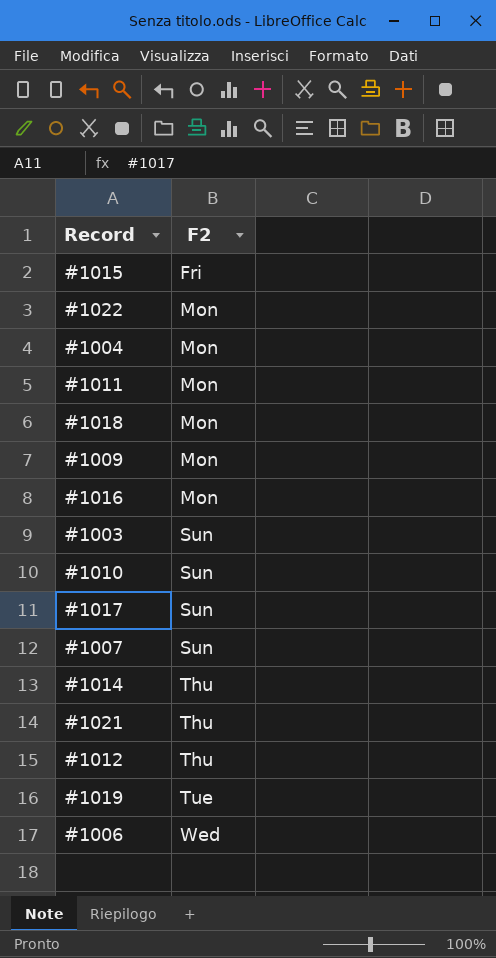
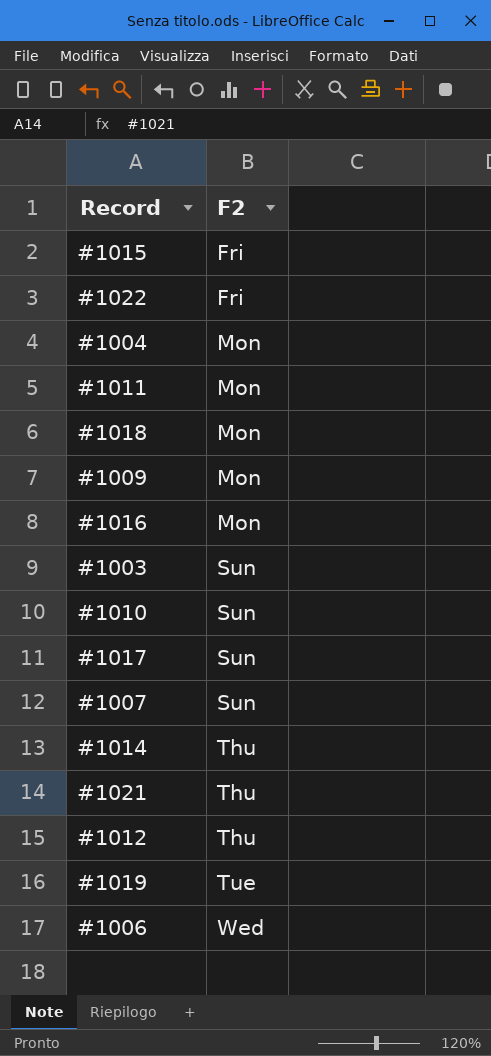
#1022 | F2: Mon -> Fri

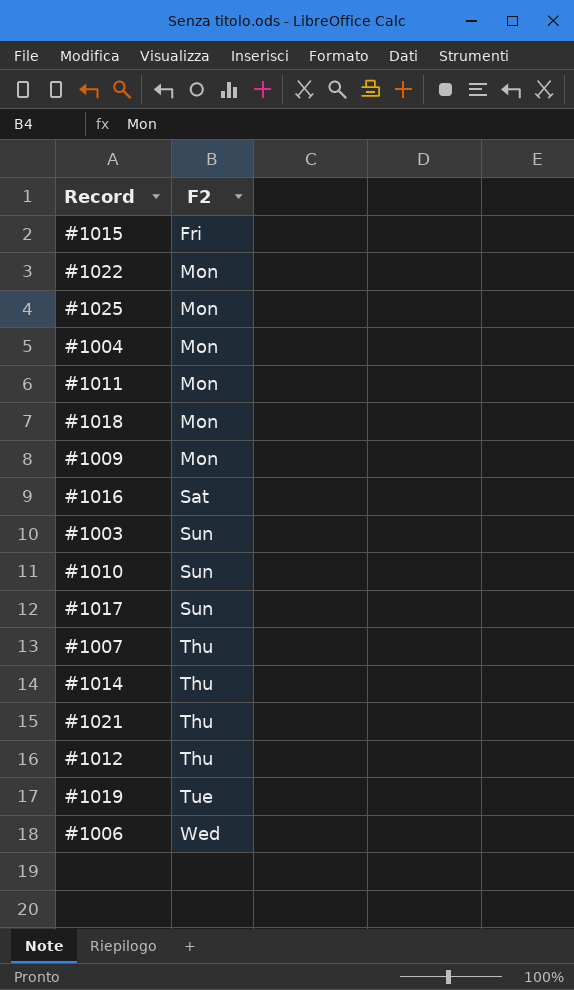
#1022 | F2: Fri -> Mon
row #1025: none -> Mon
#1016 | F2: Mon -> Sat
#1007 | F2: Sun -> Thu

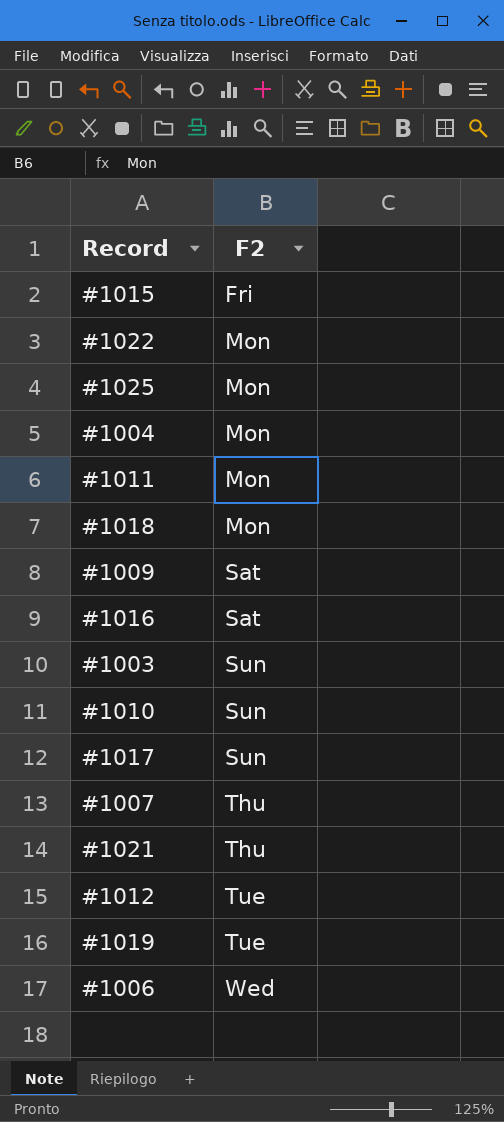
row #1014: Thu -> none
#1009 | F2: Mon -> Sat
#1012 | F2: Thu -> Tue

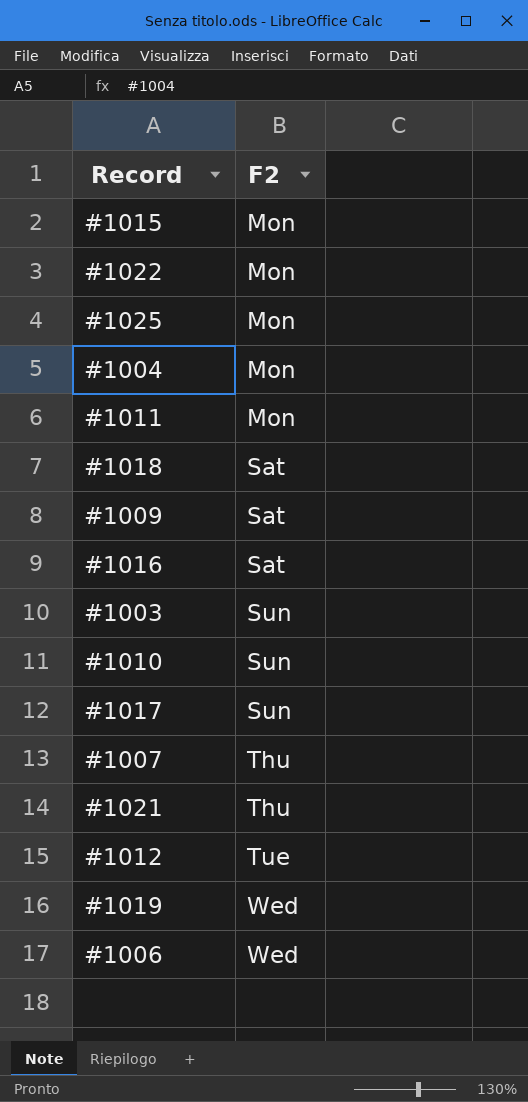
#1015 | F2: Fri -> Mon
#1018 | F2: Mon -> Sat
#1019 | F2: Tue -> Wed

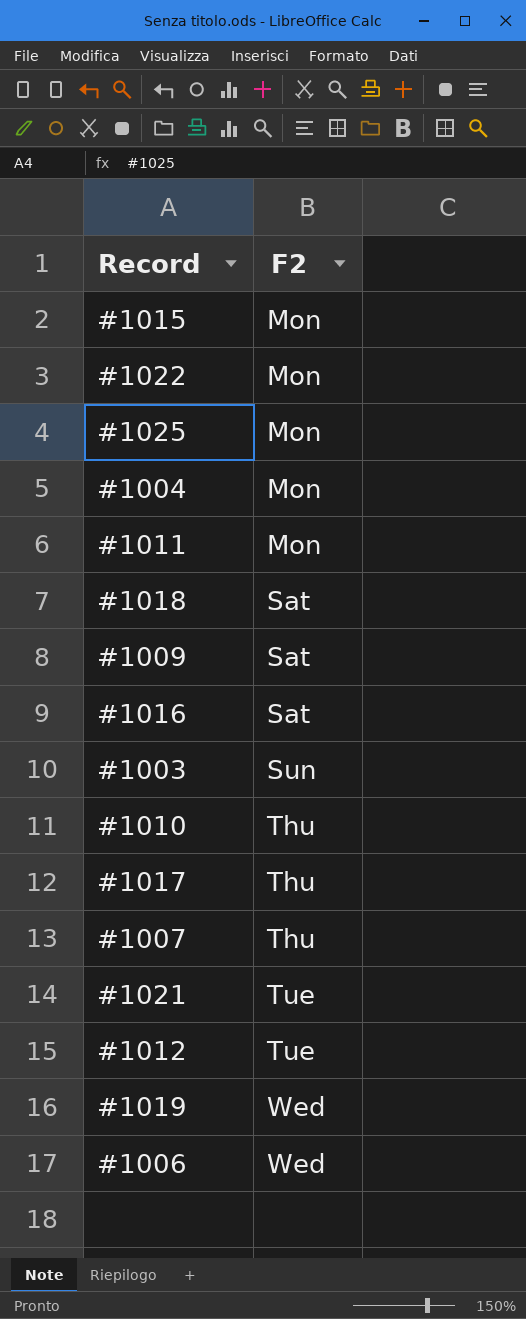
#1010 | F2: Sun -> Thu
#1017 | F2: Sun -> Thu
#1021 | F2: Thu -> Tue

